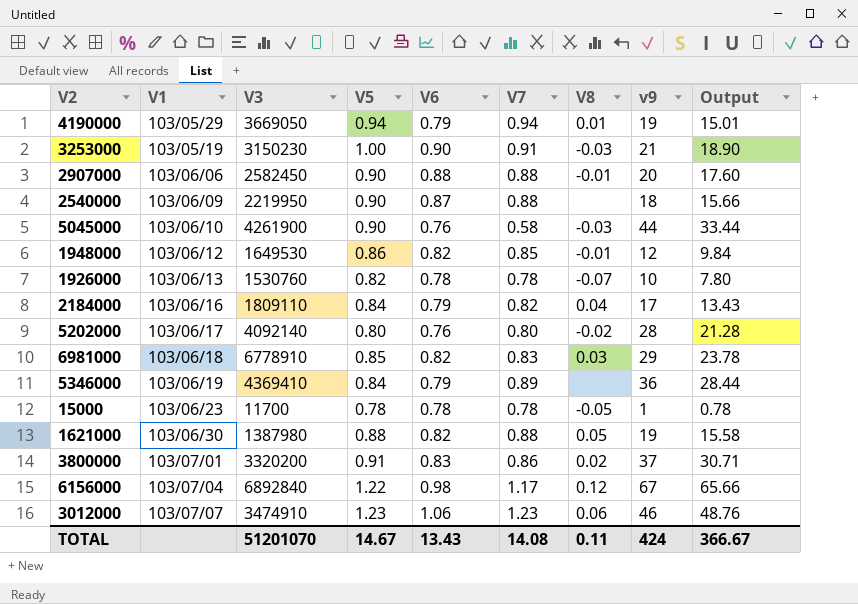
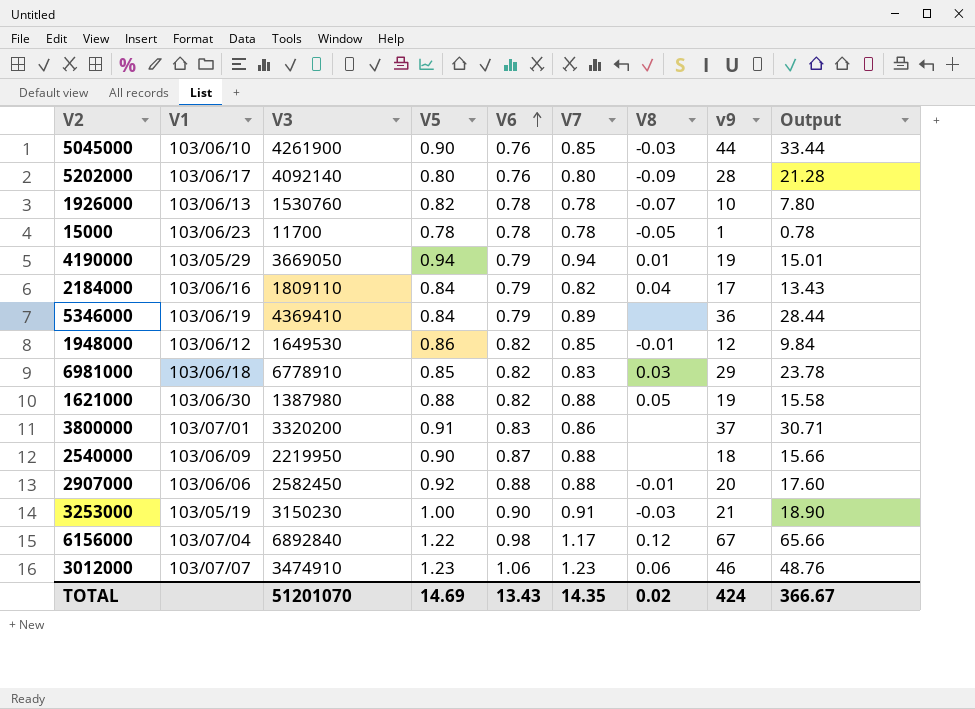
row order: none -> V6 ascending
5045000 | V7: 0.58 -> 0.85
5202000 | V8: -0.02 -> -0.09
3800000 | V8: 0.02 -> none
2907000 | V5: 0.90 -> 0.92
TOTAL | V5: 14.67 -> 14.69
TOTAL | V7: 14.08 -> 14.35
TOTAL | V8: 0.11 -> 0.02

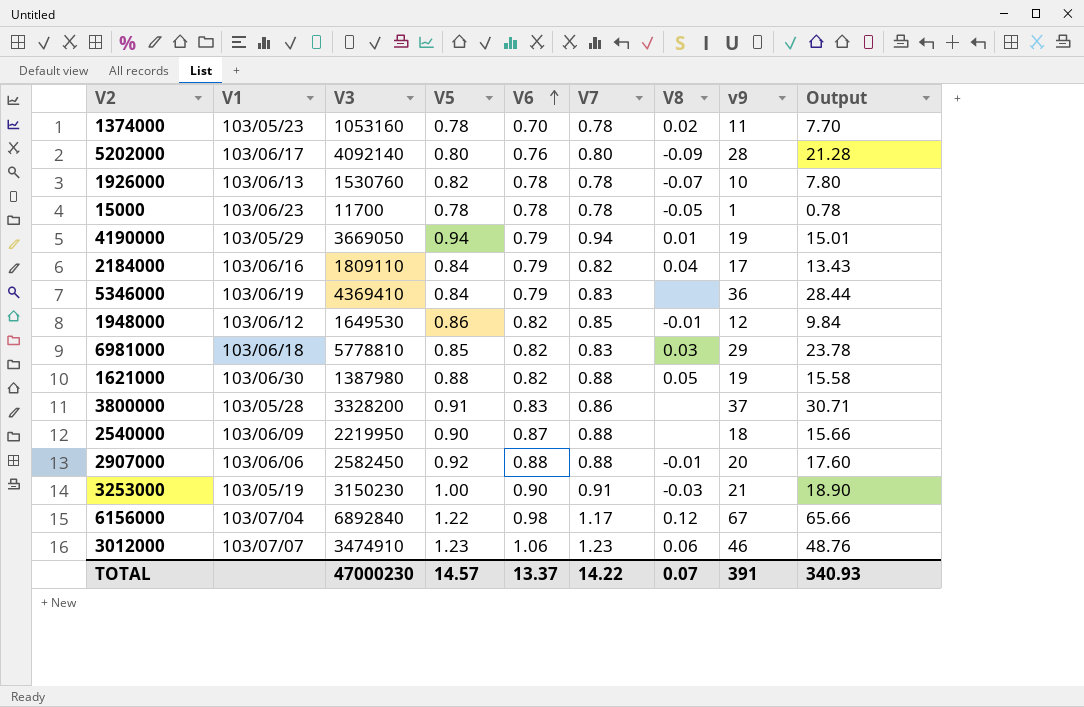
row 5045000: 103/06/10 | 4261900 | 0.90 | 0.76 | 0.85 | -0.03 | 44 | 33.44 -> none
row 1374000: none -> 103/05/23 | 1053160 | 0.78 | 0.70 | 0.78 | 0.02 | 11 | 7.70
5346000 | V7: 0.89 -> 0.83
6981000 | V3: 6778910 -> 5778810
3800000 | V1: 103/07/01 -> 103/05/28
3800000 | V3: 3320200 -> 3328200
TOTAL | V3: 51201070 -> 47000230
TOTAL | V5: 14.69 -> 14.57
TOTAL | V6: 13.43 -> 13.37
TOTAL | V7: 14.35 -> 14.22
TOTAL | V8: 0.02 -> 0.07
TOTAL | v9: 424 -> 391
TOTAL | Output: 366.67 -> 340.93

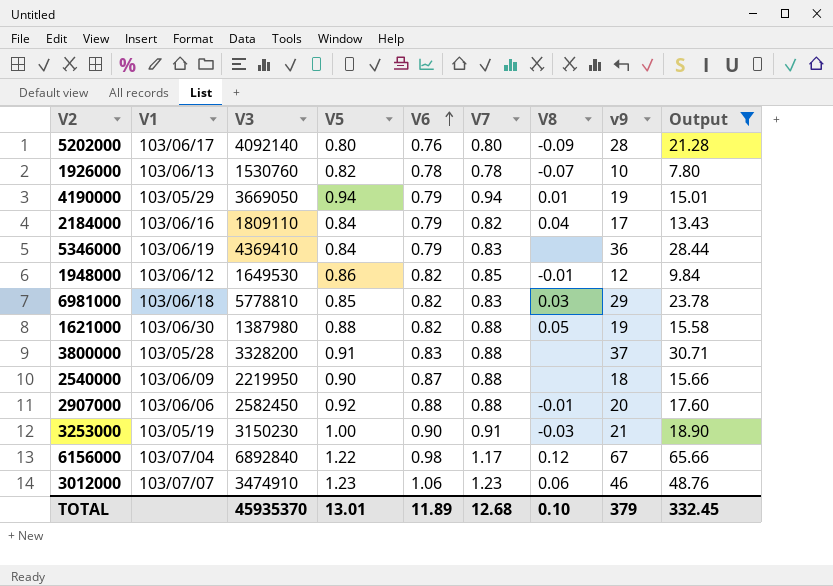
filter: none -> Output >= 7.80
3800000 | V7: 0.86 -> 0.88
TOTAL | V3: 47000230 -> 45935370
TOTAL | V5: 14.57 -> 13.01
TOTAL | V6: 13.37 -> 11.89
TOTAL | V7: 14.22 -> 12.68
TOTAL | V8: 0.07 -> 0.10
TOTAL | v9: 391 -> 379
TOTAL | Output: 340.93 -> 332.45

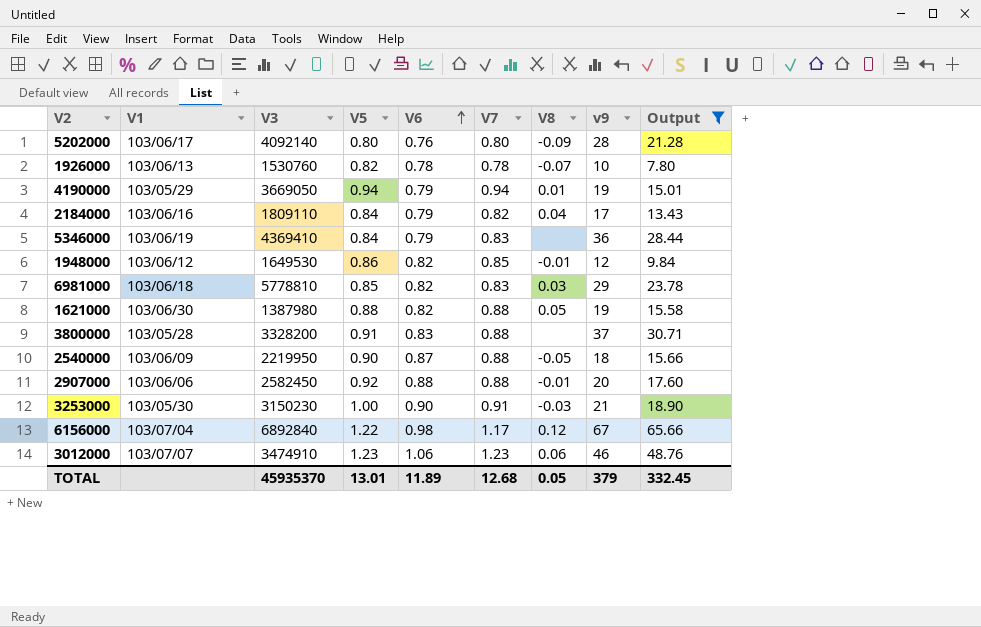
2540000 | V8: none -> -0.05
3253000 | V1: 103/05/19 -> 103/05/30
TOTAL | V8: 0.10 -> 0.05

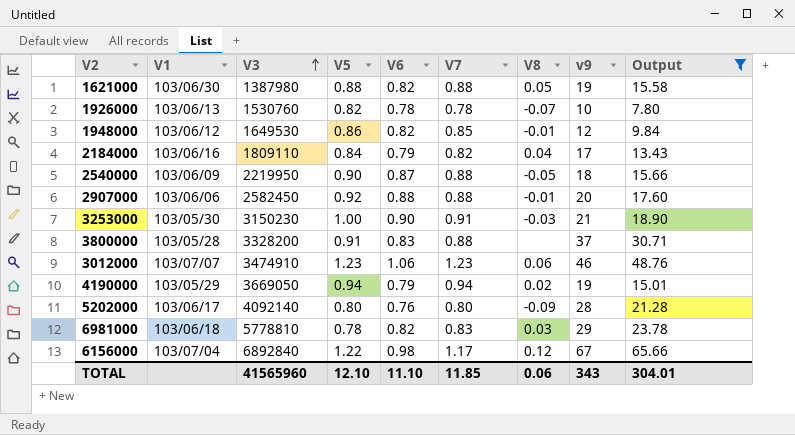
row order: V6 ascending -> V3 ascending
row 5346000: 103/06/19 | 4369410 | 0.84 | 0.79 | 0.83 | none | 36 | 28.44 -> none
4190000 | V8: 0.01 -> 0.02
6981000 | V5: 0.85 -> 0.78
TOTAL | V3: 45935370 -> 41565960
TOTAL | V5: 13.01 -> 12.10
TOTAL | V6: 11.89 -> 11.10
TOTAL | V7: 12.68 -> 11.85
TOTAL | V8: 0.05 -> 0.06
TOTAL | v9: 379 -> 343
TOTAL | Output: 332.45 -> 304.01

